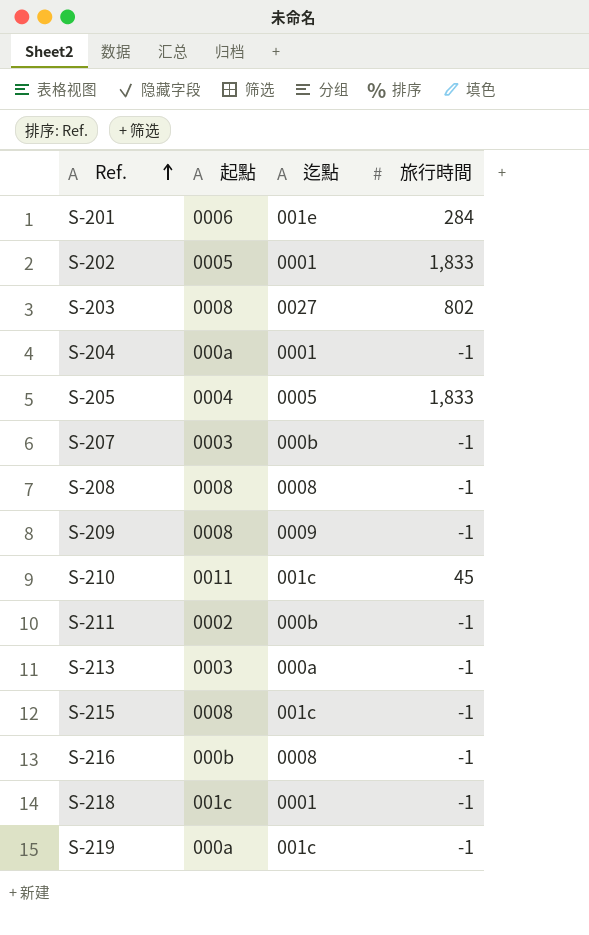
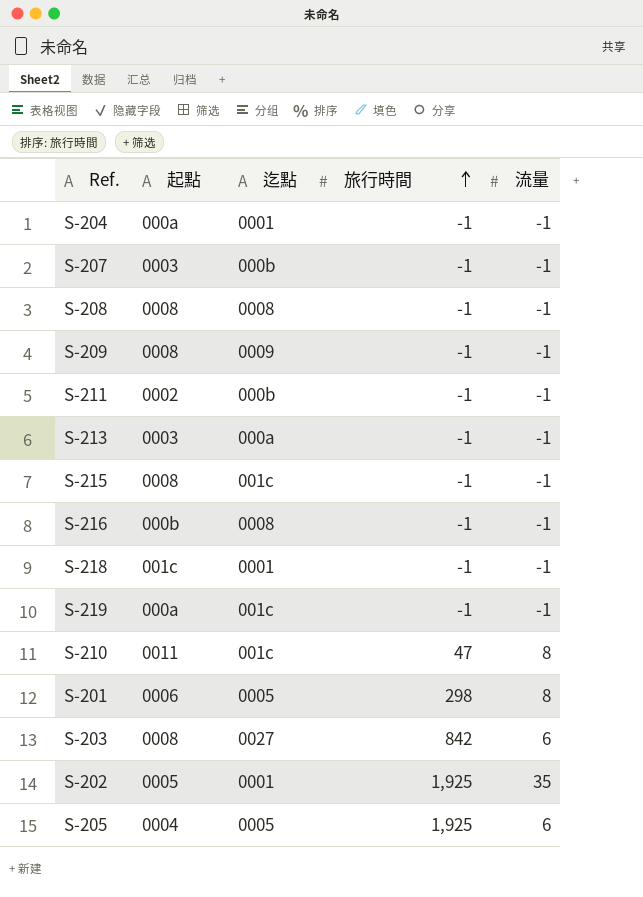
row order: Ref. ascending -> 旅行時間 ascending
column 流量 | position: none -> 5
S-210 | 旅行時間: 45 -> 47
S-201 | 迄點: 001e -> 0005
S-201 | 旅行時間: 284 -> 298
S-203 | 旅行時間: 802 -> 842
S-202 | 旅行時間: 1,833 -> 1,925
S-205 | 旅行時間: 1,833 -> 1,925

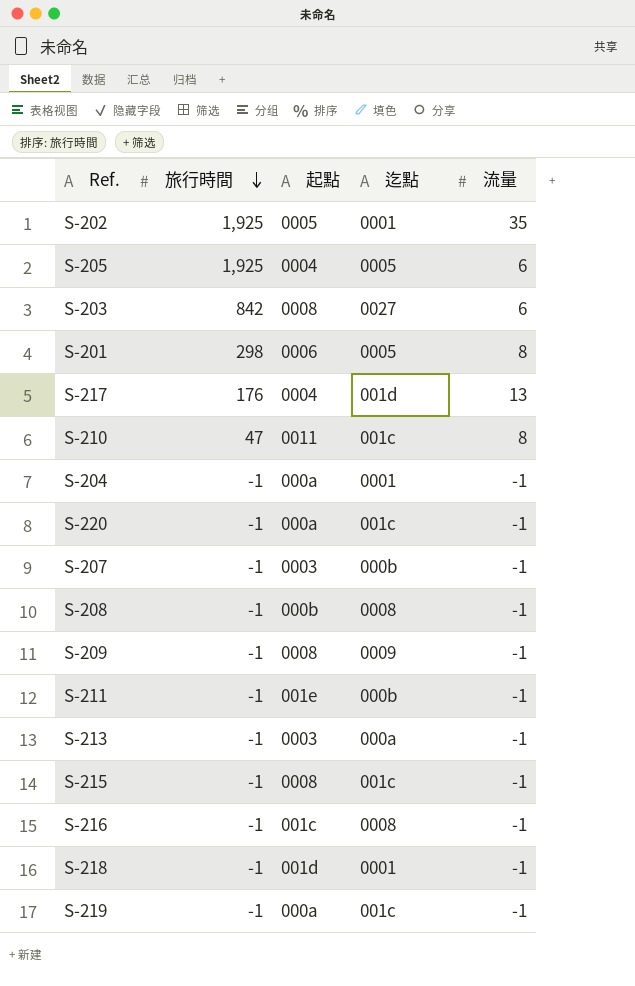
row order: 旅行時間 ascending -> 旅行時間 descending
column 旅行時間 | position: 4 -> 2
row S-217: none -> 176 | 0004 | 001d | 13
row S-220: none -> -1 | 000a | 001c | -1
S-208 | 起點: 0008 -> 000b
S-211 | 起點: 0002 -> 001e
S-216 | 起點: 000b -> 001c
S-218 | 起點: 001c -> 001d

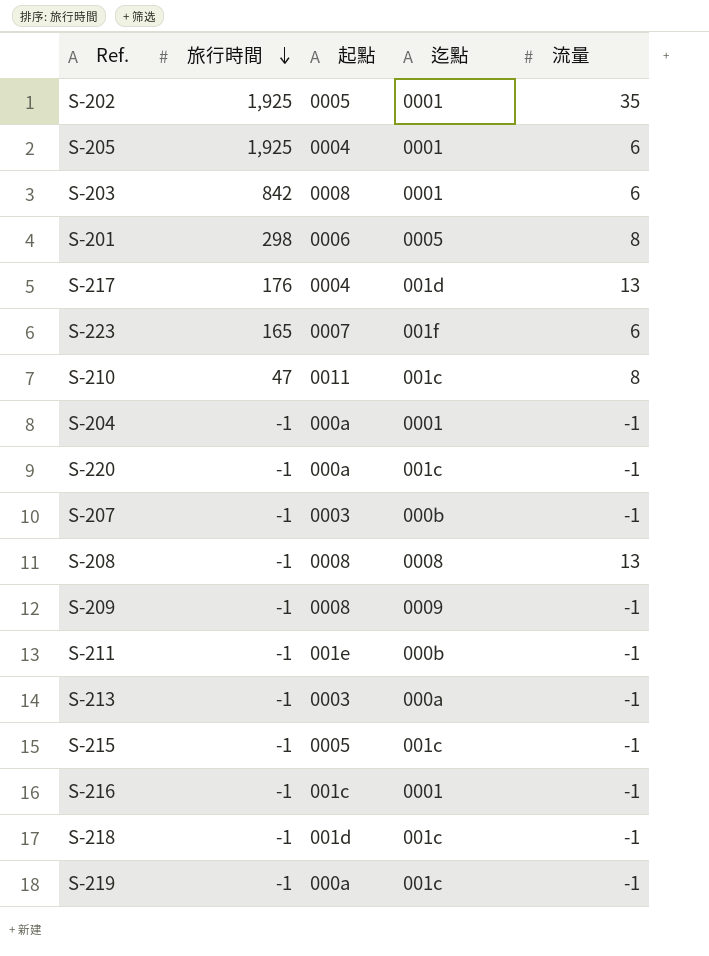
S-205 | 迄點: 0005 -> 0001
S-203 | 迄點: 0027 -> 0001
row S-223: none -> 165 | 0007 | 001f | 6
S-208 | 起點: 000b -> 0008
S-208 | 流量: -1 -> 13
S-215 | 起點: 0008 -> 0005
S-216 | 迄點: 0008 -> 0001
S-218 | 迄點: 0001 -> 001c

